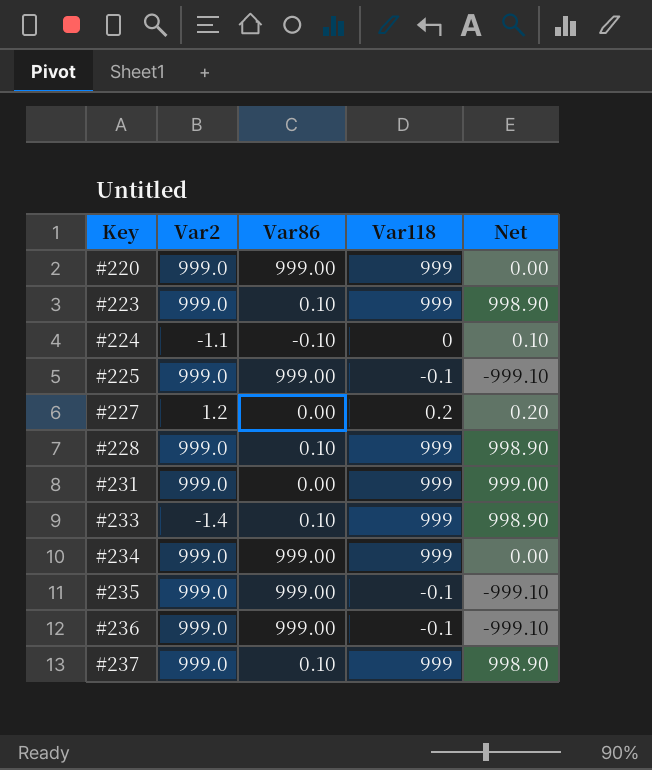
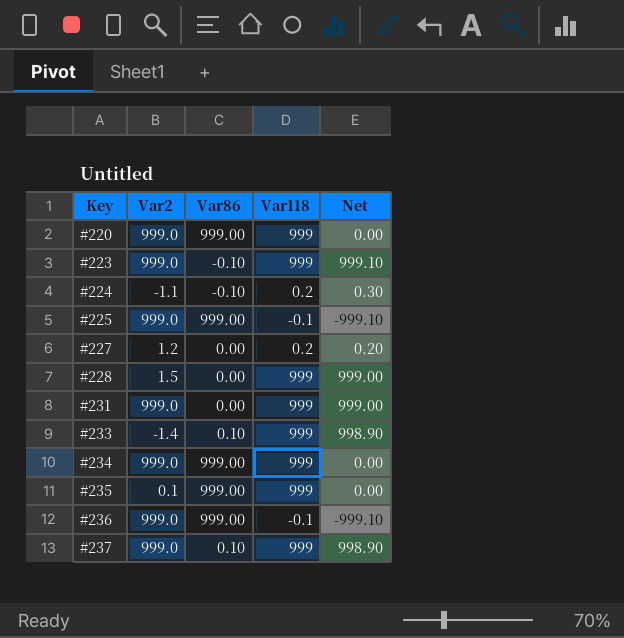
#223 | Var86: 0.10 -> -0.10
#223 | Net: 998.90 -> 999.10
#224 | Var118: 0 -> 0.2
#224 | Net: 0.10 -> 0.30
#228 | Var2: 999.0 -> 1.5
#228 | Var86: 0.10 -> 0.00
#228 | Net: 998.90 -> 999.00
#235 | Var2: 999.0 -> 0.1
#235 | Var118: -0.1 -> 999
#235 | Net: -999.10 -> 0.00

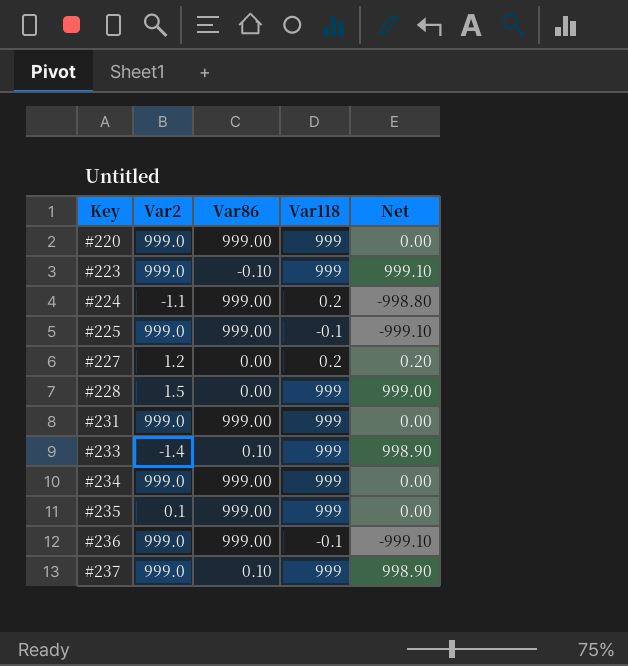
#224 | Var86: -0.10 -> 999.00
#224 | Net: 0.30 -> -998.80
#231 | Var86: 0.00 -> 999.00
#231 | Net: 999.00 -> 0.00

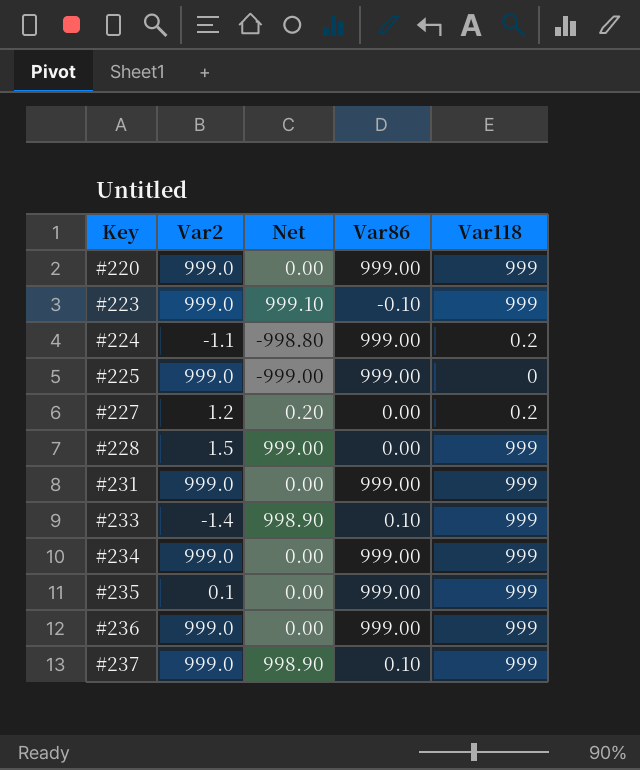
column Net | position: 5 -> 3
#225 | Net: -999.10 -> -999.00
#225 | Var118: -0.1 -> 0
#236 | Net: -999.10 -> 0.00
#236 | Var118: -0.1 -> 999

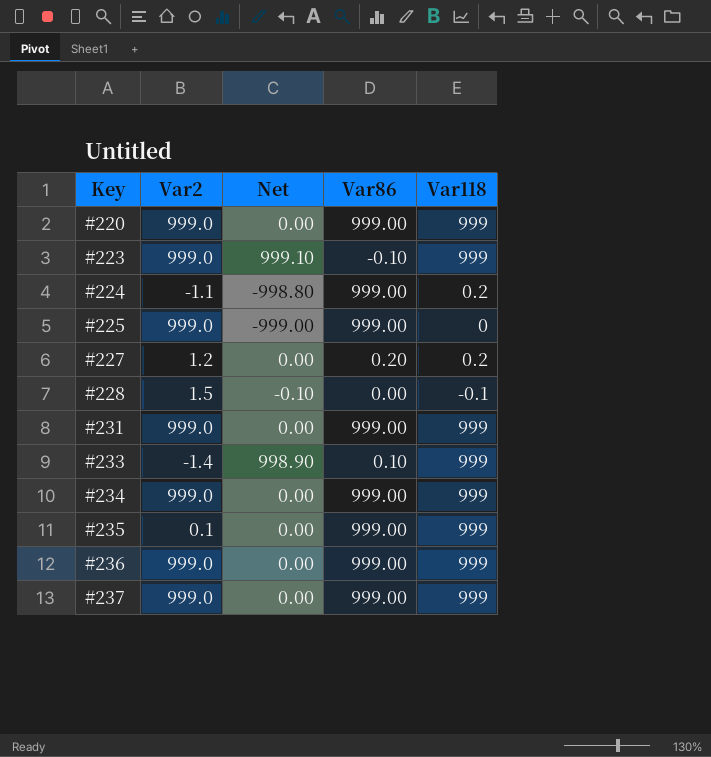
#227 | Net: 0.20 -> 0.00
#227 | Var86: 0.00 -> 0.20
#228 | Net: 999.00 -> -0.10
#228 | Var118: 999 -> -0.1
#237 | Net: 998.90 -> 0.00
#237 | Var86: 0.10 -> 999.00

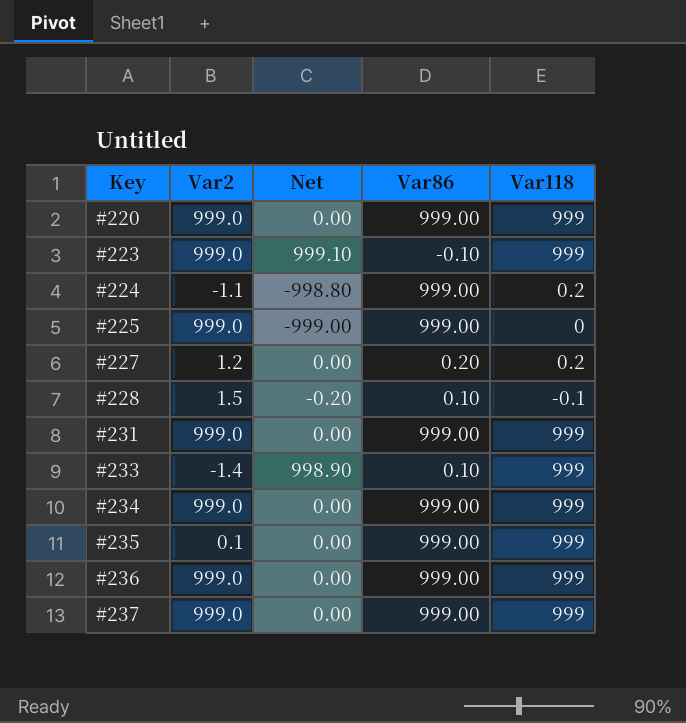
#228 | Net: -0.10 -> -0.20
#228 | Var86: 0.00 -> 0.10

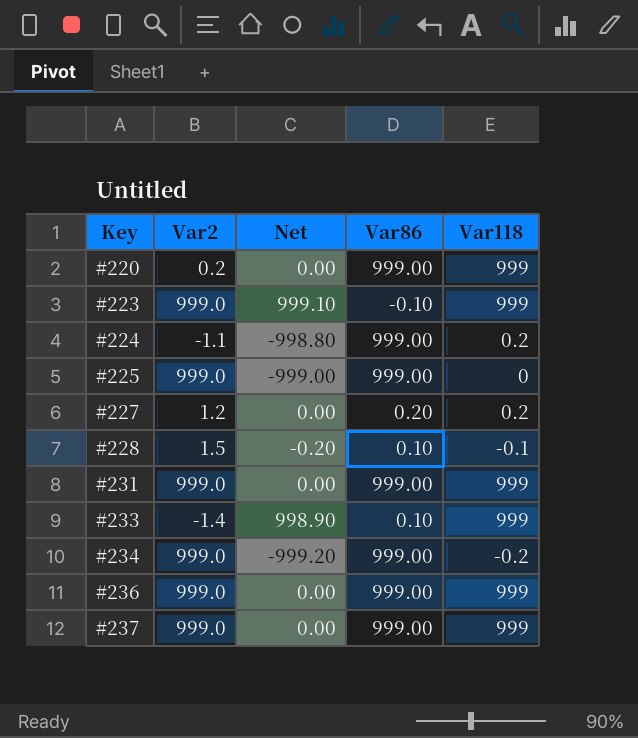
row #235: 0.1 | 0.00 | 999.00 | 999 -> none
#220 | Var2: 999.0 -> 0.2
#234 | Net: 0.00 -> -999.20
#234 | Var118: 999 -> -0.2

